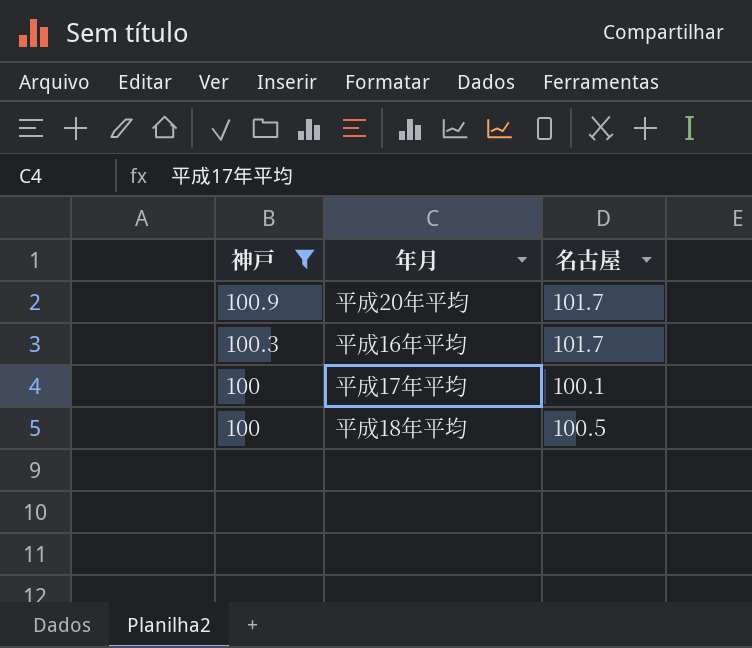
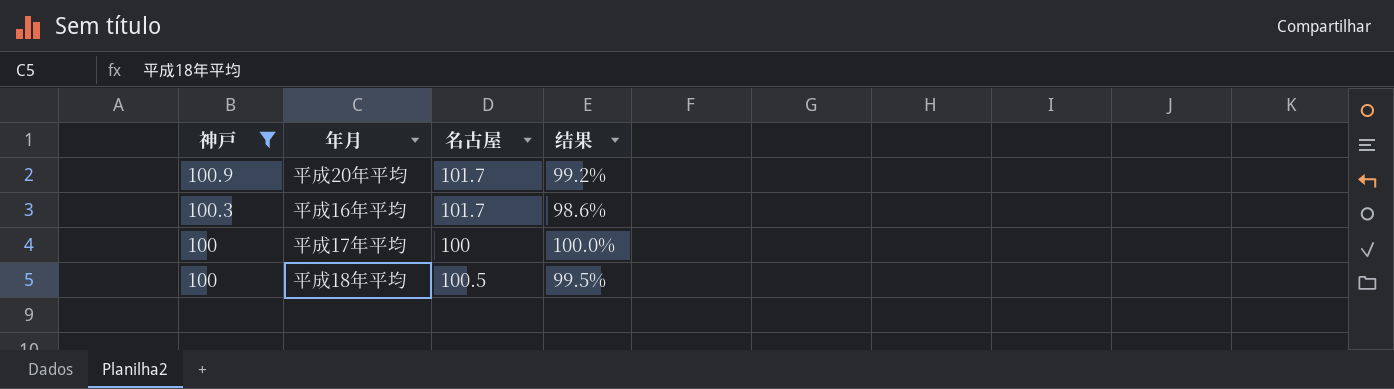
column 结果 | formula: none -> [神戸] / [名古屋]
平成17年平均 | 名古屋: 100.1 -> 100

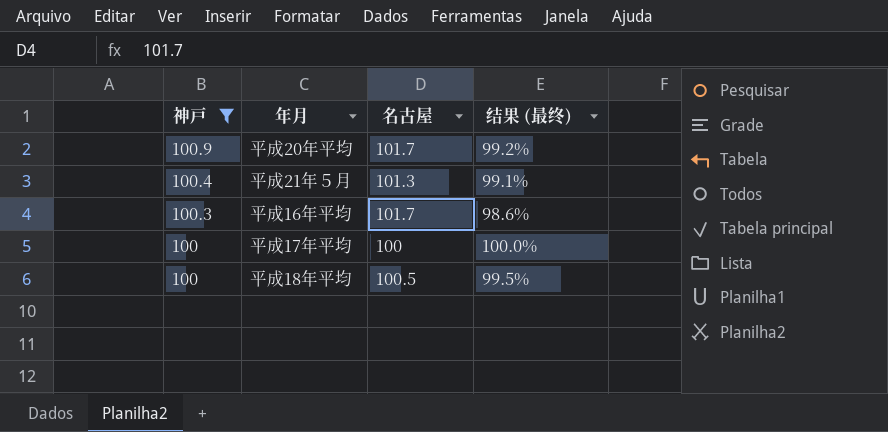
column name: 结果 -> 结果 (最终)
row 平成21年５月: none -> 100.4 | 101.3 | 99.1%

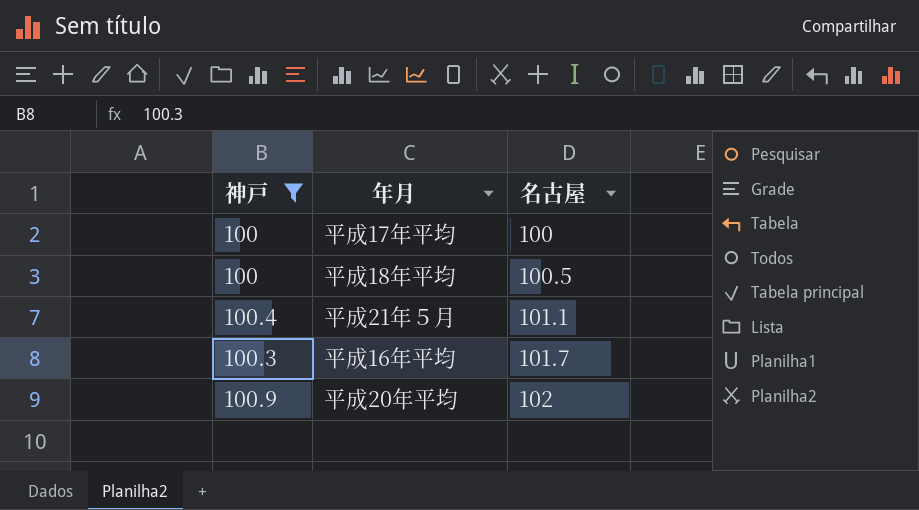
row order: 神戸 descending -> 名古屋 ascending
column 结果 (最终) | formula: [神戸] / [名古屋] -> none
平成21年５月 | 名古屋: 101.3 -> 101.1
平成20年平均 | 名古屋: 101.7 -> 102

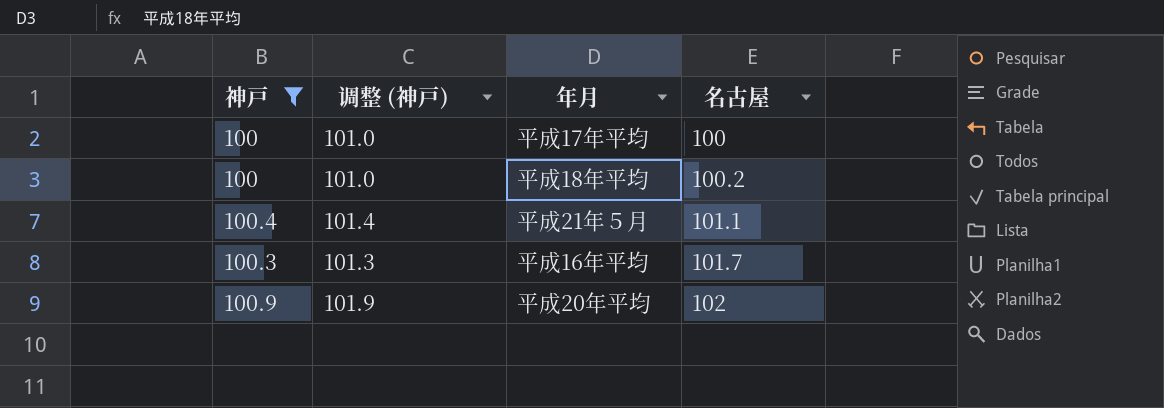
column 调整 (神戸) | formula: none -> [神戸] + 1
平成18年平均 | 名古屋: 100.5 -> 100.2

